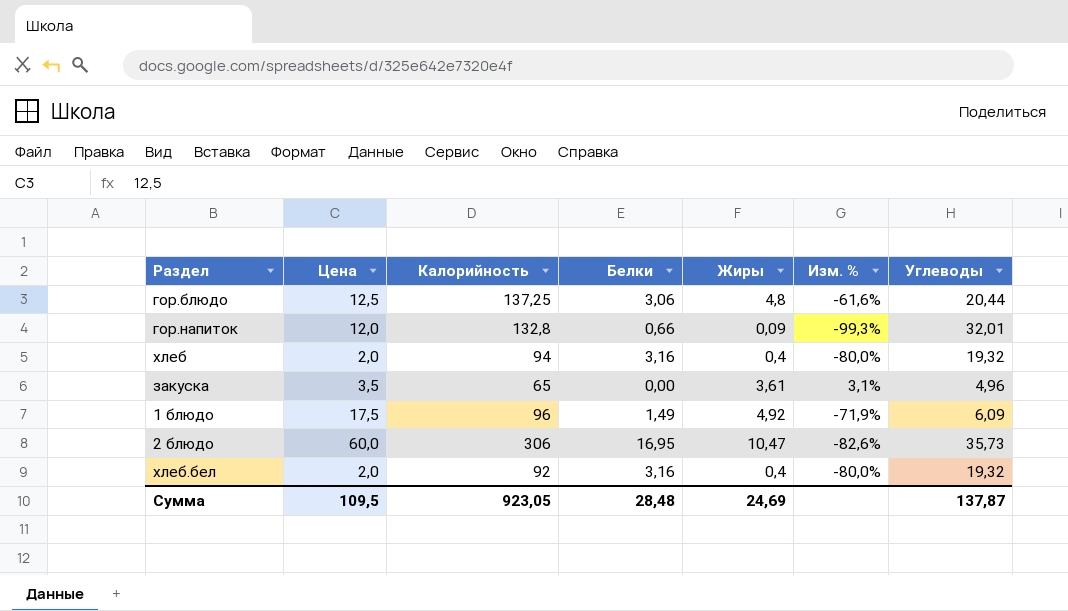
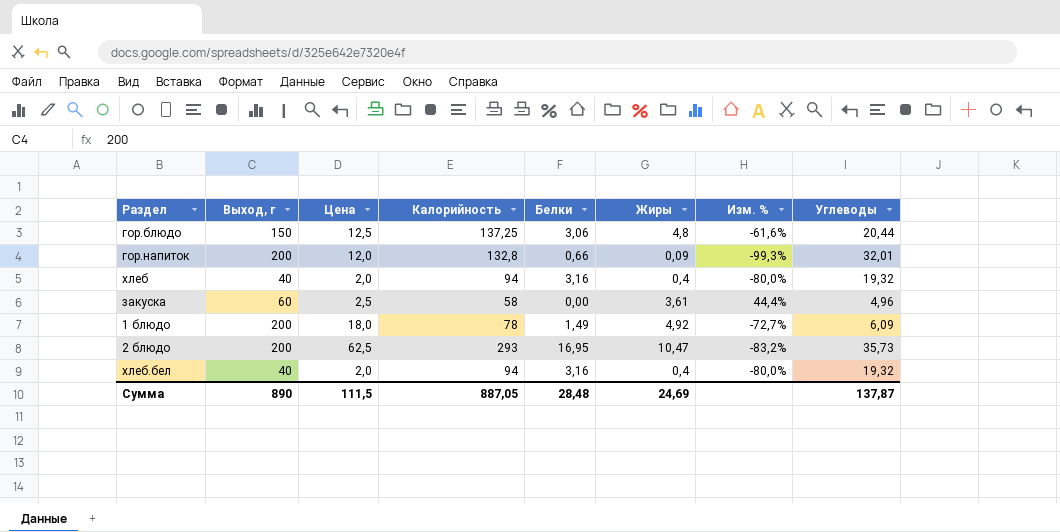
column Выход, г | position: none -> 2
закуска | Цена: 3,5 -> 2,5
закуска | Калорийность: 65 -> 58
закуска | Изм. %: 3,1% -> 44,4%
1 блюдо | Цена: 17,5 -> 18,0
1 блюдо | Калорийность: 96 -> 78
1 блюдо | Изм. %: -71,9% -> -72,7%
2 блюдо | Цена: 60,0 -> 62,5
2 блюдо | Калорийность: 306 -> 293
2 блюдо | Изм. %: -82,6% -> -83,2%
хлеб.бел | Калорийность: 92 -> 94
Сумма | Цена: 109,5 -> 111,5
Сумма | Калорийность: 923,05 -> 887,05

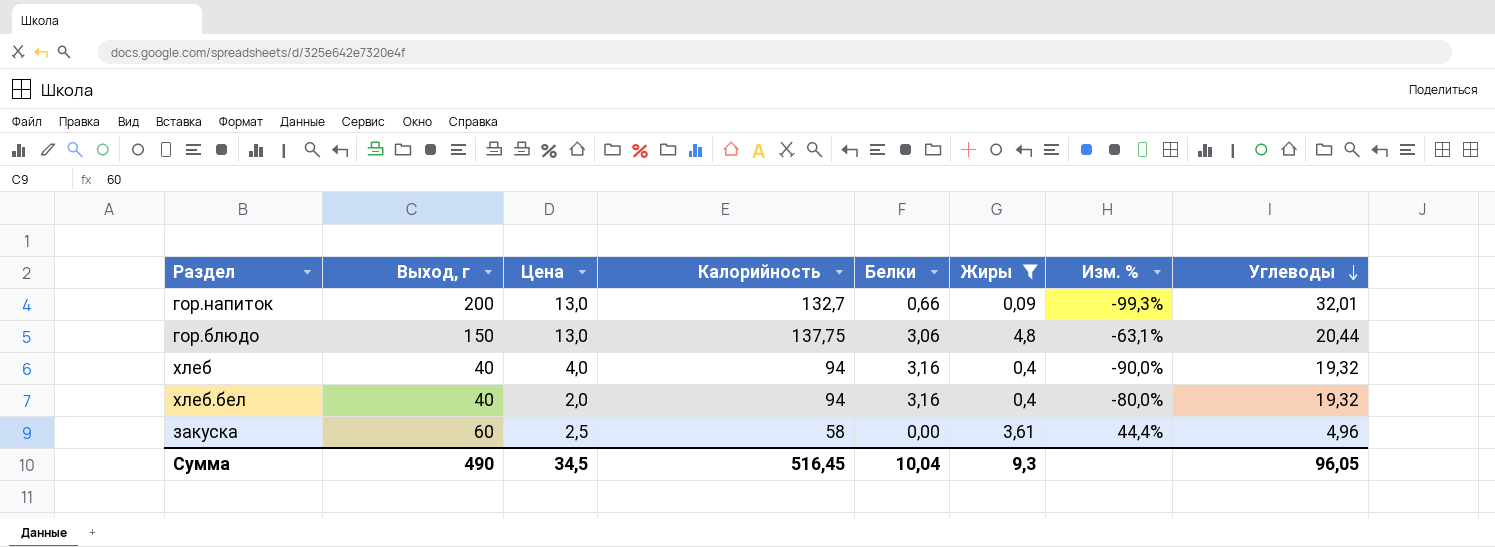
filter: none -> Жиры <= 4,8
row order: none -> Углеводы descending
гор.напиток | Цена: 12,0 -> 13,0
гор.напиток | Калорийность: 132,8 -> 132,7
гор.блюдо | Цена: 12,5 -> 13,0
гор.блюдо | Калорийность: 137,25 -> 137,75
гор.блюдо | Изм. %: -61,6% -> -63,1%
хлеб | Цена: 2,0 -> 4,0
хлеб | Изм. %: -80,0% -> -90,0%
Сумма | Выход, г: 890 -> 490
Сумма | Цена: 111,5 -> 34,5
Сумма | Калорийность: 887,05 -> 516,45
Сумма | Белки: 28,48 -> 10,04
Сумма | Жиры: 24,69 -> 9,3
Сумма | Углеводы: 137,87 -> 96,05

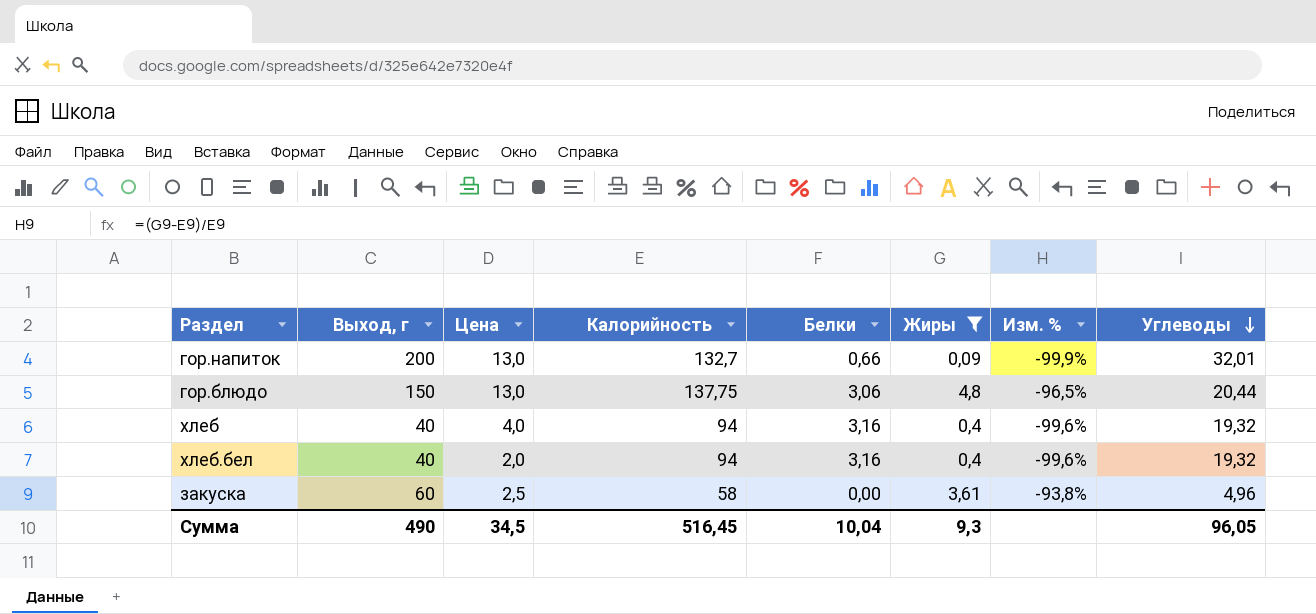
column Изм. % | formula: ([Жиры] - [Цена]) / [Цена] -> ([Жиры] - [Калорийность]) / [Калорийность]

